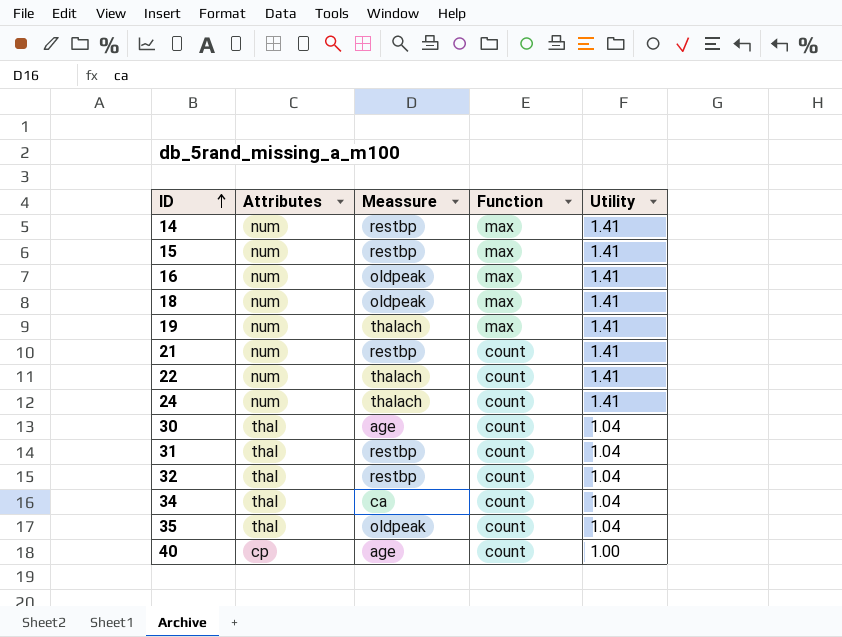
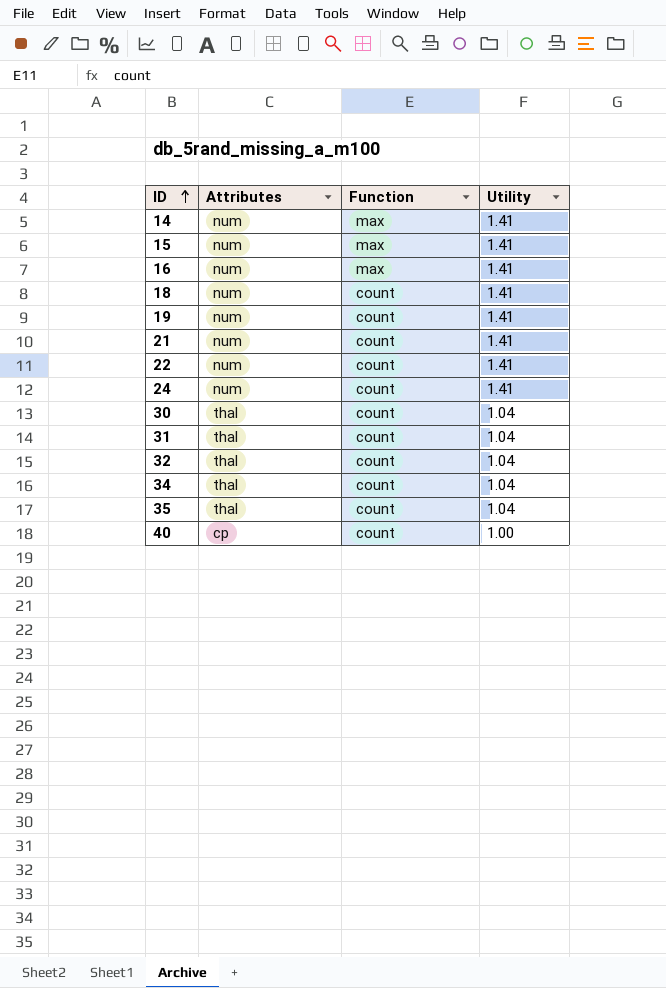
column Meassure | position: 3 -> none
18 | Function: max -> count
19 | Function: max -> count

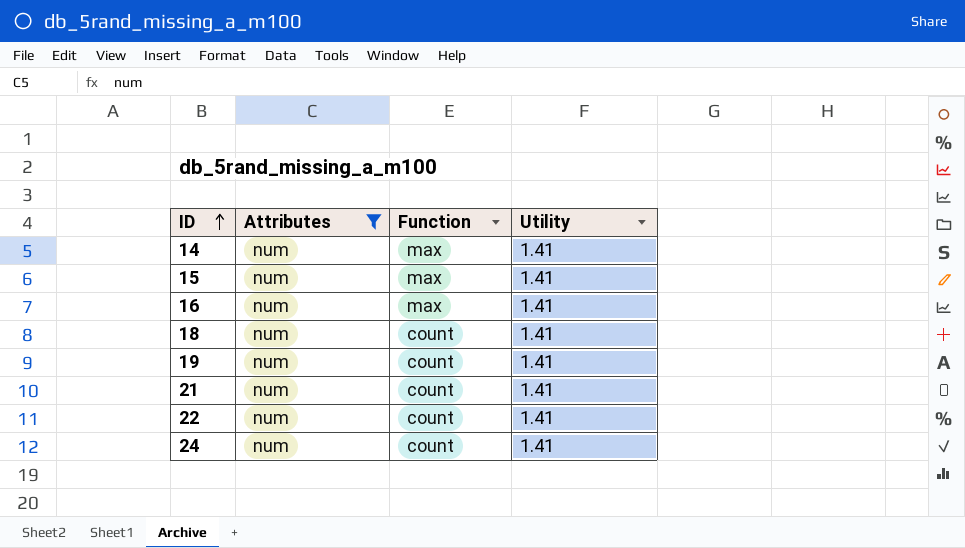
filter: none -> Attributes = num

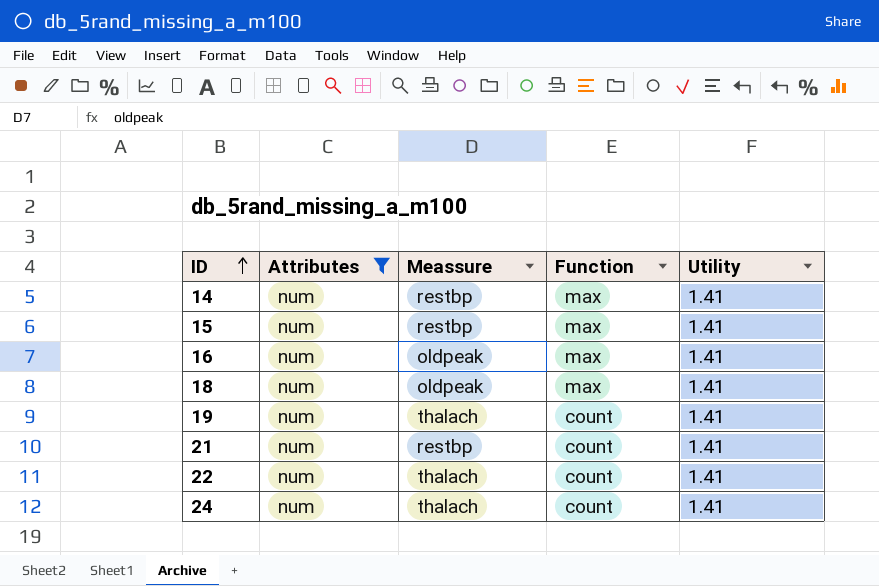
column Meassure | position: none -> 3
18 | Function: count -> max

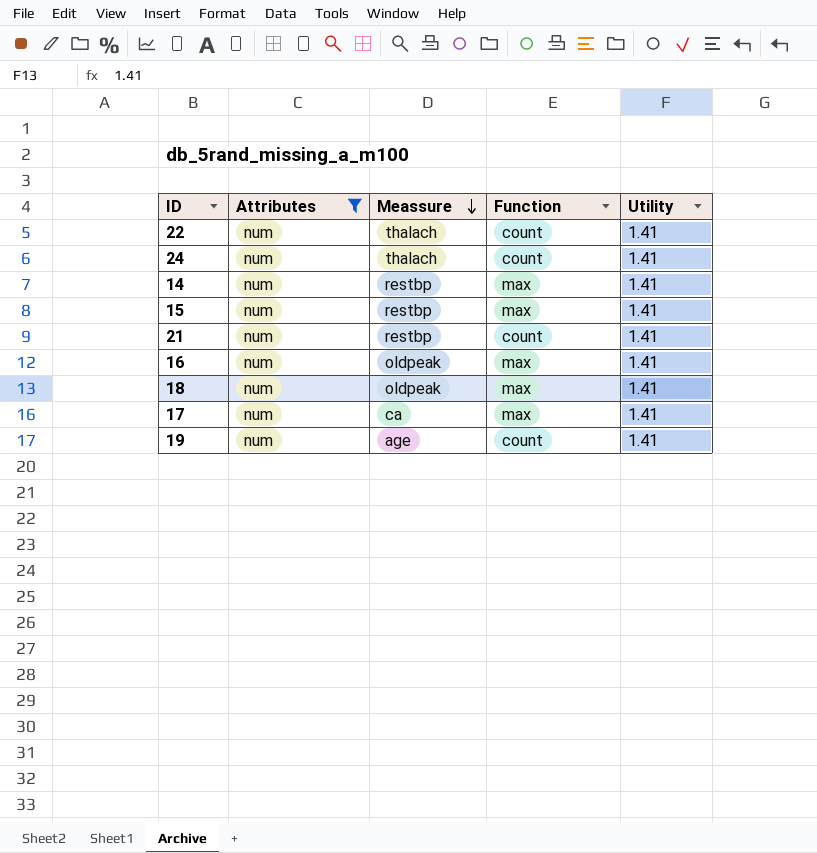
row order: ID ascending -> Meassure descending
row 17: none -> num | ca | max | 1.41
19 | Meassure: thalach -> age

